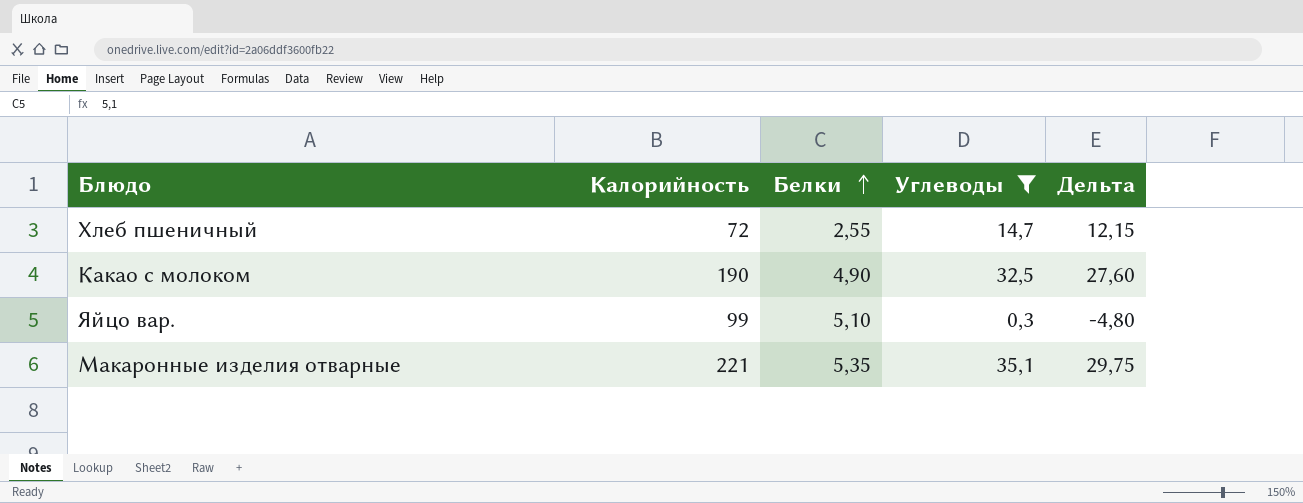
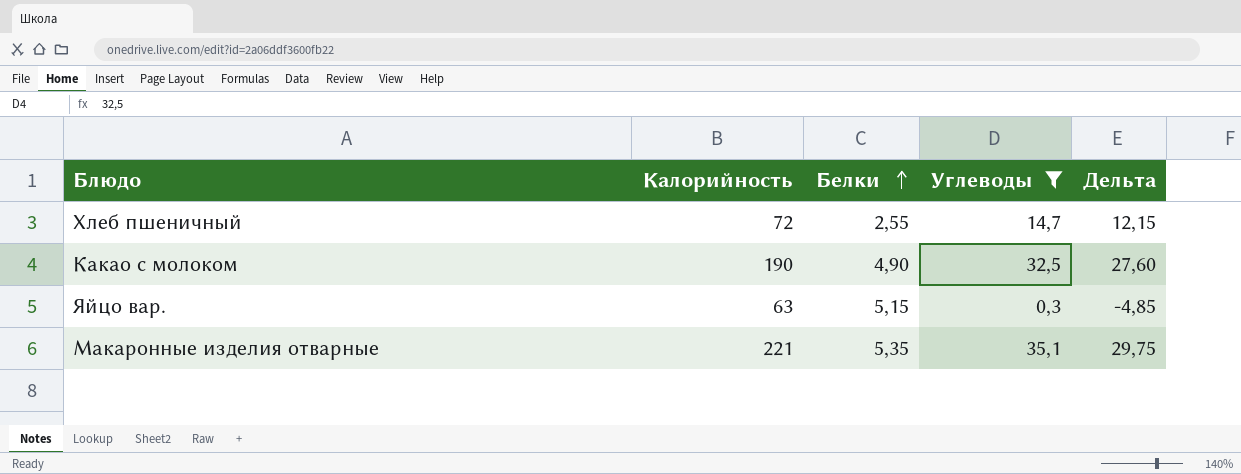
Яйцо вар. | Калорийность: 99 -> 63
Яйцо вар. | Белки: 5,10 -> 5,15
Яйцо вар. | Дельта: -4,80 -> -4,85

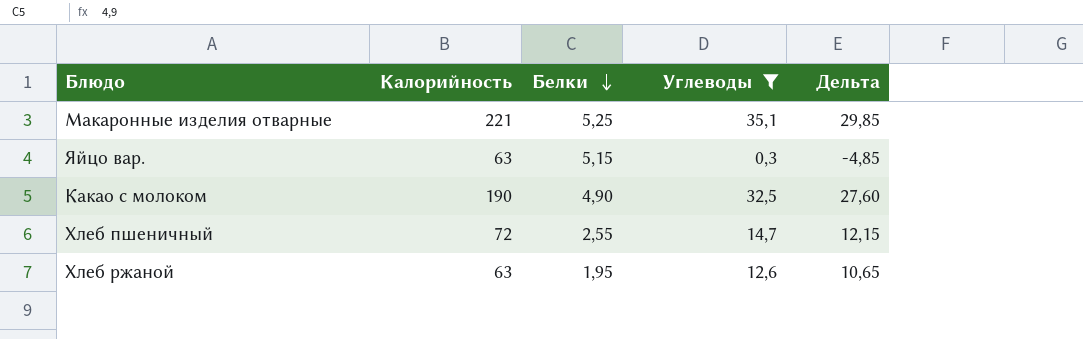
row order: Белки ascending -> Белки descending
Макаронные изделия отварные | Белки: 5,35 -> 5,25
Макаронные изделия отварные | Дельта: 29,75 -> 29,85
row Хлеб ржаной: none -> 63 | 1,95 | 12,6 | 10,65

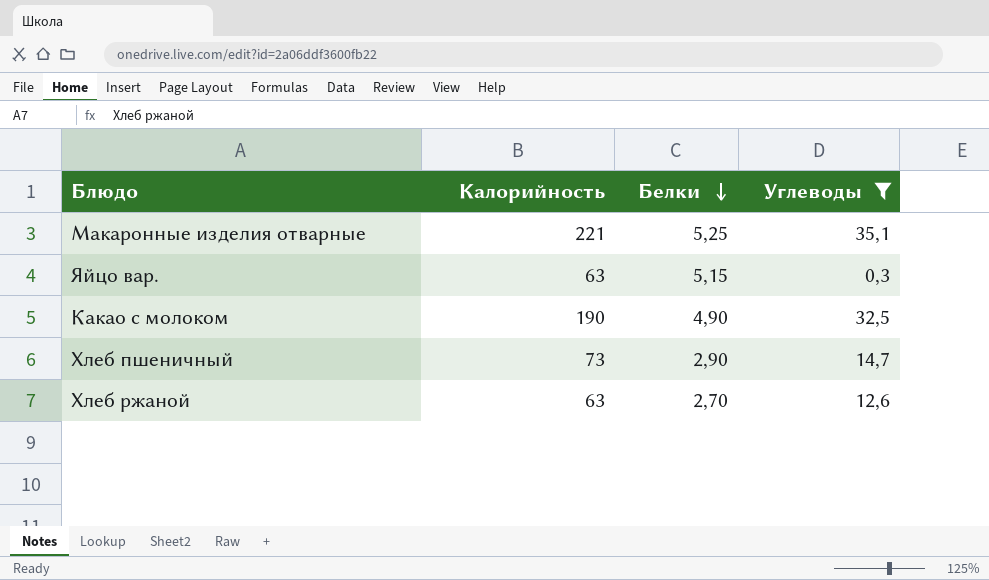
column Дельта | formula: [Углеводы] - [Белки] -> none
Хлеб пшеничный | Калорийность: 72 -> 73
Хлеб пшеничный | Белки: 2,55 -> 2,90
Хлеб ржаной | Белки: 1,95 -> 2,70

